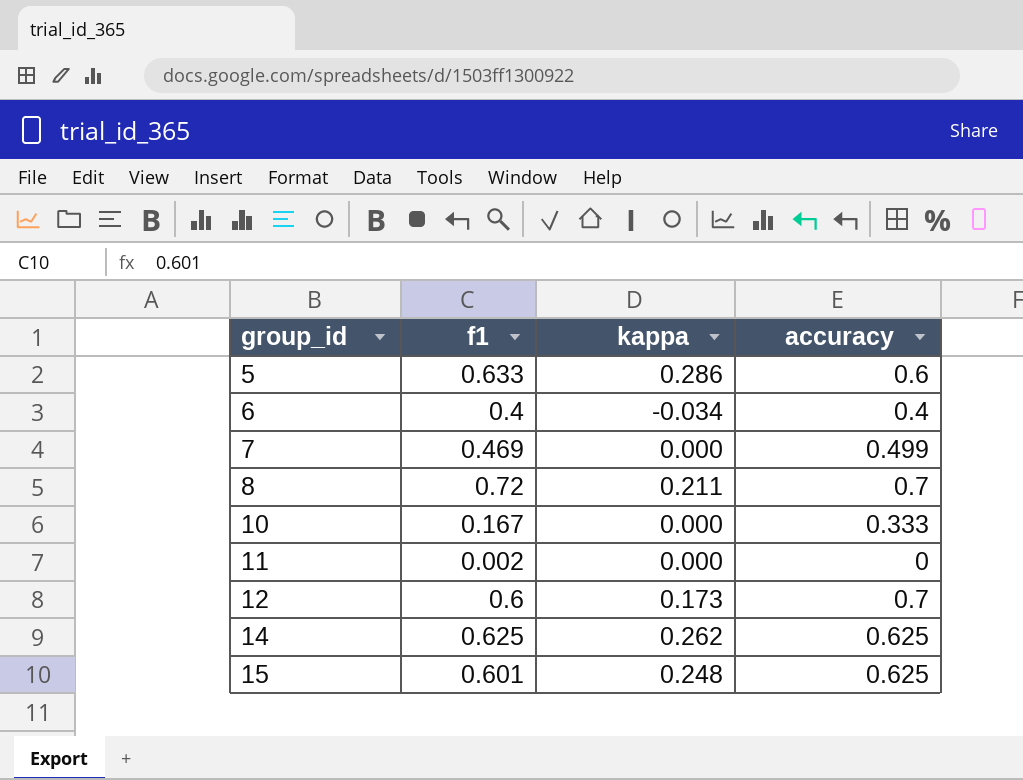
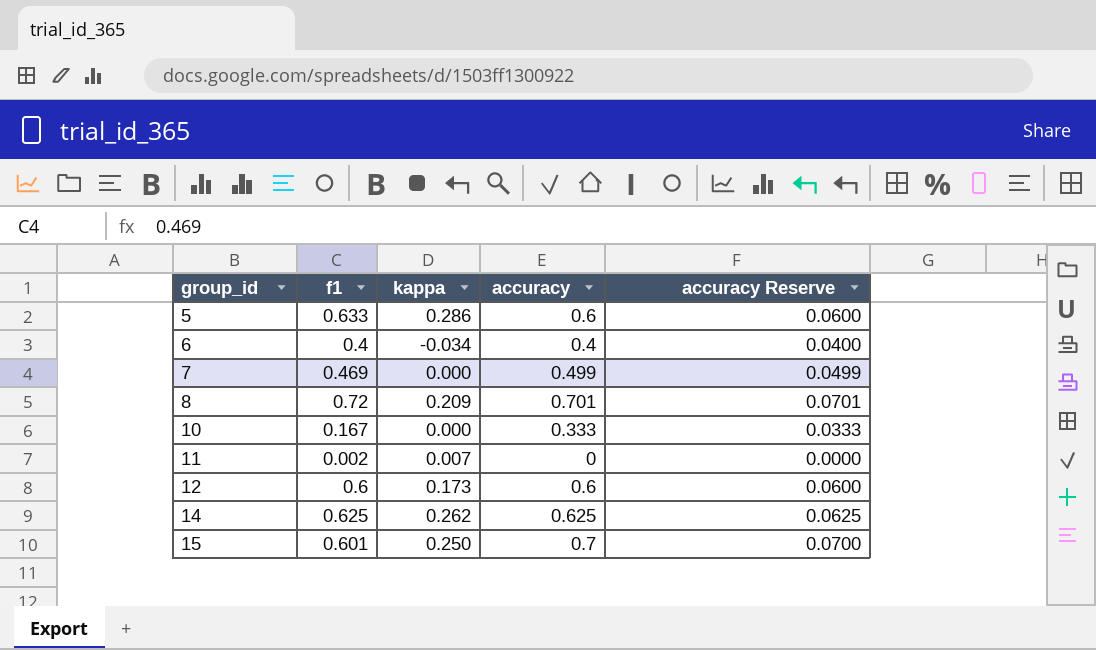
column accuracy Reserve | formula: none -> [accuracy] * 0.1
8 | kappa: 0.211 -> 0.209
8 | accuracy: 0.7 -> 0.701
11 | kappa: 0.000 -> 0.007
12 | accuracy: 0.7 -> 0.6
15 | kappa: 0.248 -> 0.250
15 | accuracy: 0.625 -> 0.7

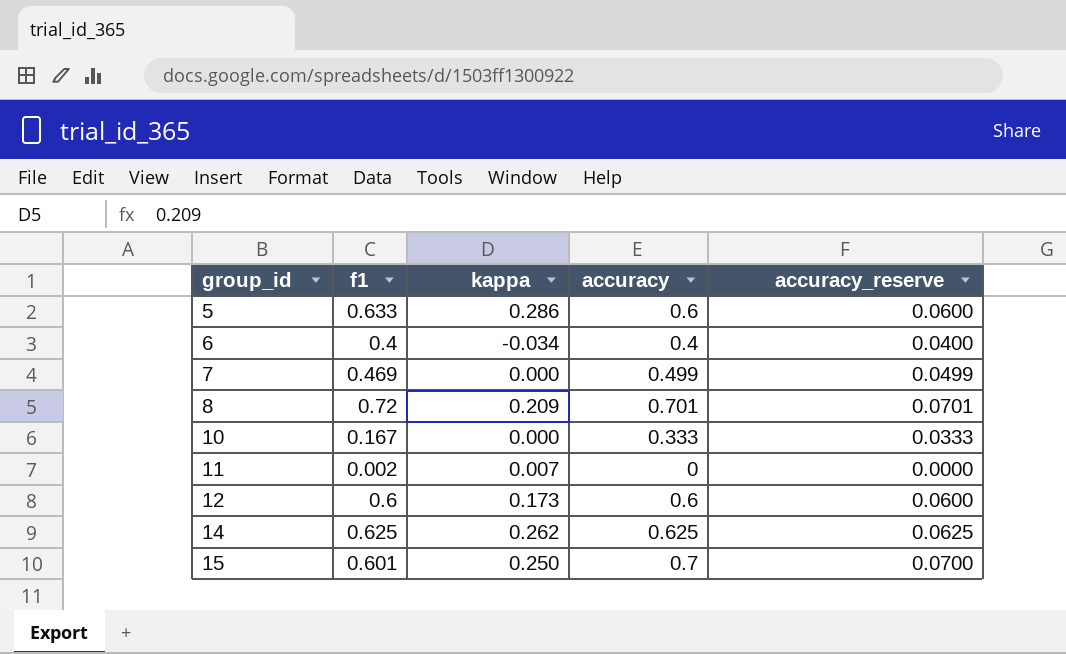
column name: accuracy Reserve -> accuracy_reserve

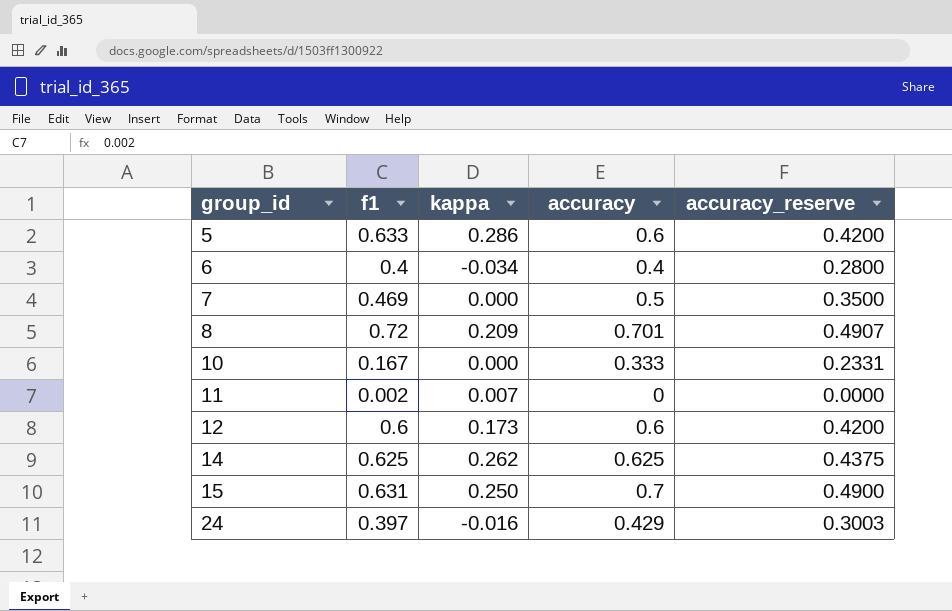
column accuracy_reserve | formula: [accuracy] * 0.1 -> [accuracy] * 0.7
7 | accuracy: 0.499 -> 0.5
15 | f1: 0.601 -> 0.631
row 24: none -> 0.397 | -0.016 | 0.429 | 0.3003

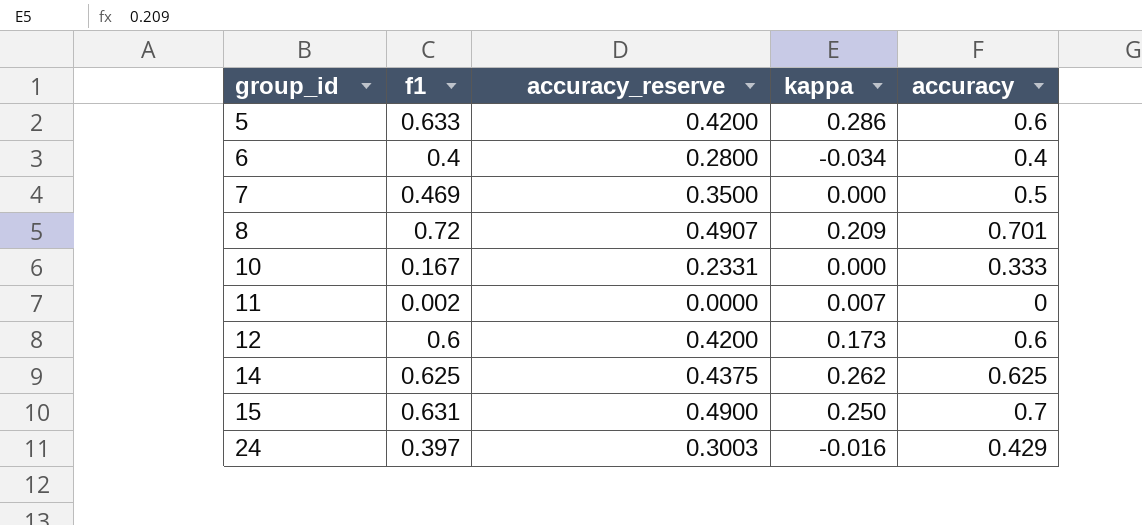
column accuracy_reserve | position: 5 -> 3

